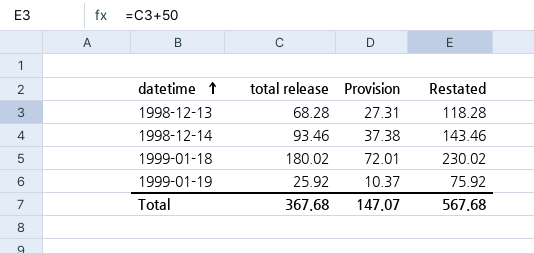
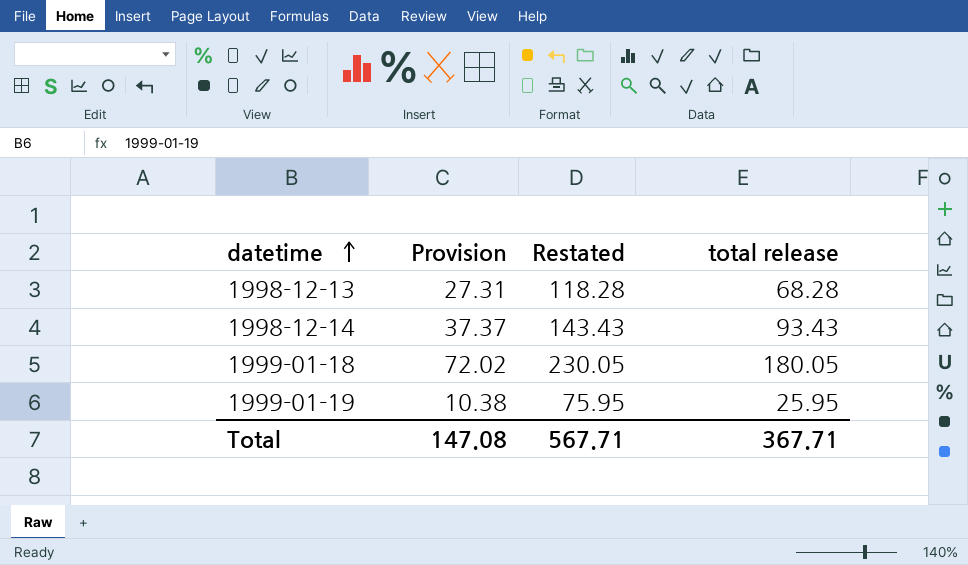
column total release | position: 2 -> 4
1998-12-14 | Provision: 37.38 -> 37.37
1998-12-14 | Restated: 143.46 -> 143.43
1998-12-14 | total release: 93.46 -> 93.43
1999-01-18 | Provision: 72.01 -> 72.02
1999-01-18 | Restated: 230.02 -> 230.05
1999-01-18 | total release: 180.02 -> 180.05
1999-01-19 | Provision: 10.37 -> 10.38
1999-01-19 | Restated: 75.92 -> 75.95
1999-01-19 | total release: 25.92 -> 25.95
Total | Provision: 147.07 -> 147.08
Total | Restated: 567.68 -> 567.71
Total | total release: 367.68 -> 367.71

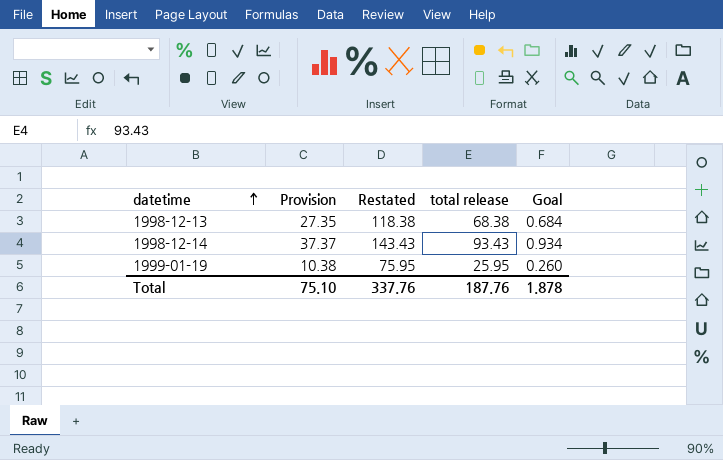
column Goal | formula: none -> [total release] * 0.01
row 1999-01-18: 72.02 | 230.05 | 180.05 -> none
1998-12-13 | Provision: 27.31 -> 27.35
1998-12-13 | Restated: 118.28 -> 118.38
1998-12-13 | total release: 68.28 -> 68.38
Total | Provision: 147.08 -> 75.10
Total | Restated: 567.71 -> 337.76
Total | total release: 367.71 -> 187.76

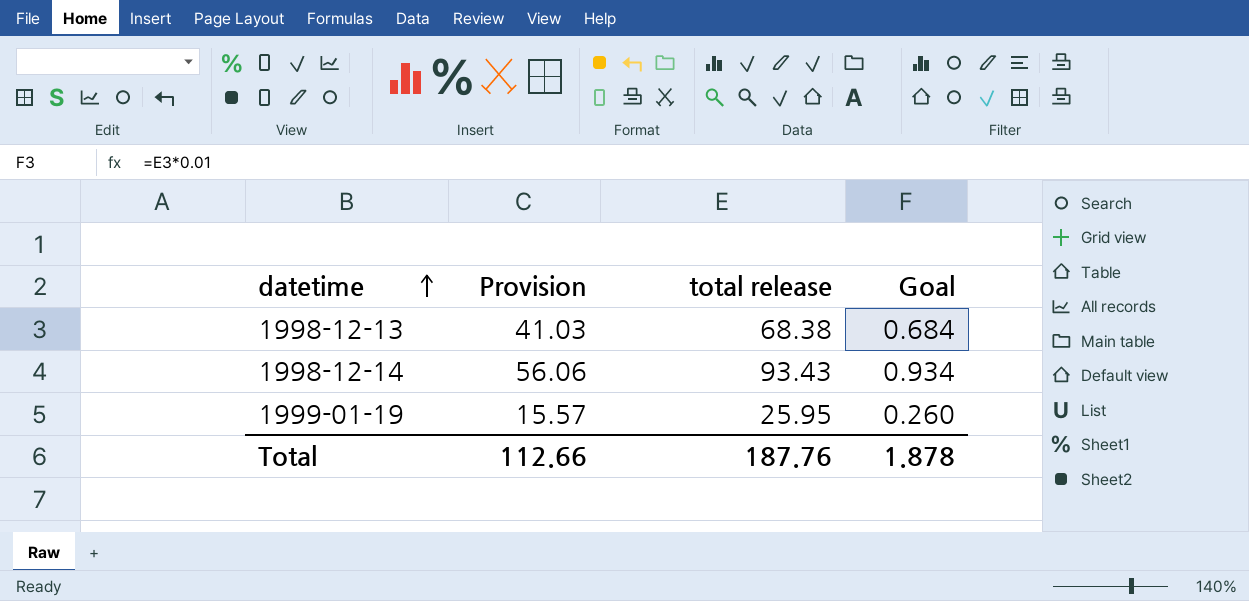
column Restated | formula: [total release] + 50 -> none
column Provision | formula: [total release] * 0.4 -> [total release] * 0.6
Total | Provision: 75.10 -> 112.66

